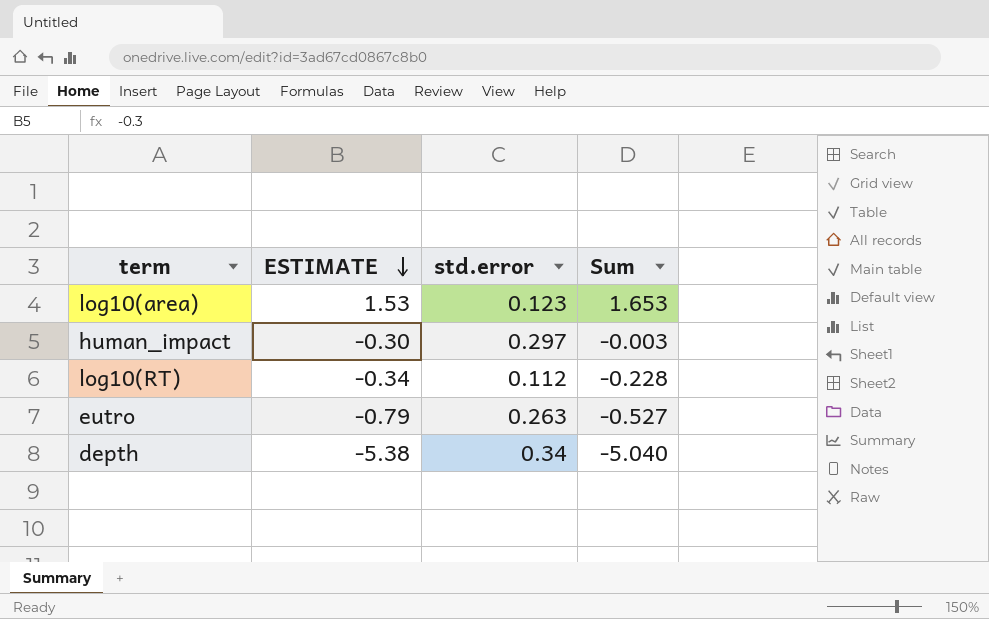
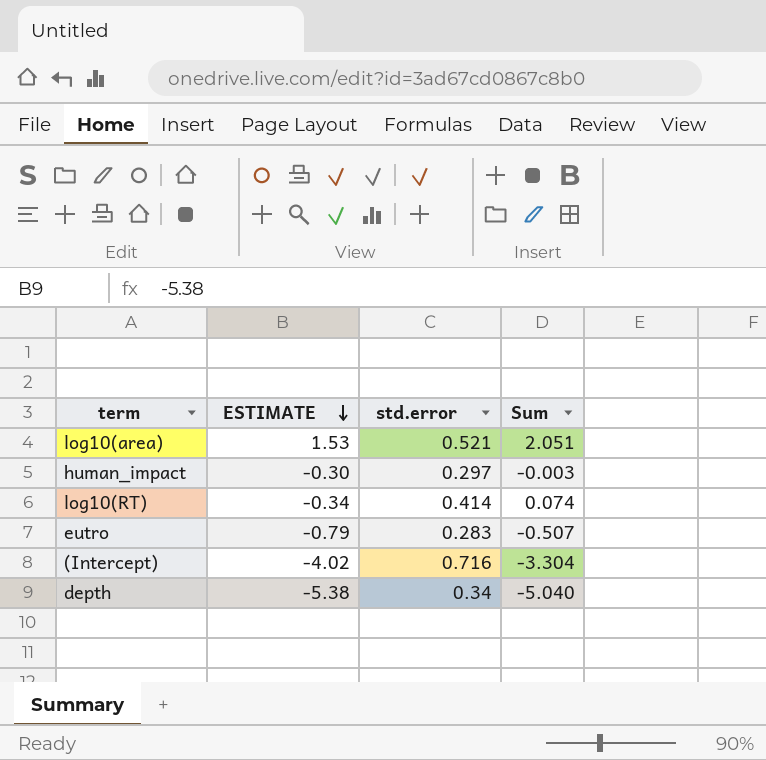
log10(area) | std.error: 0.123 -> 0.521
log10(area) | Sum: 1.653 -> 2.051
log10(RT) | std.error: 0.112 -> 0.414
log10(RT) | Sum: -0.228 -> 0.074
eutro | std.error: 0.263 -> 0.283
eutro | Sum: -0.527 -> -0.507
row (Intercept): none -> -4.02 | 0.716 | -3.304

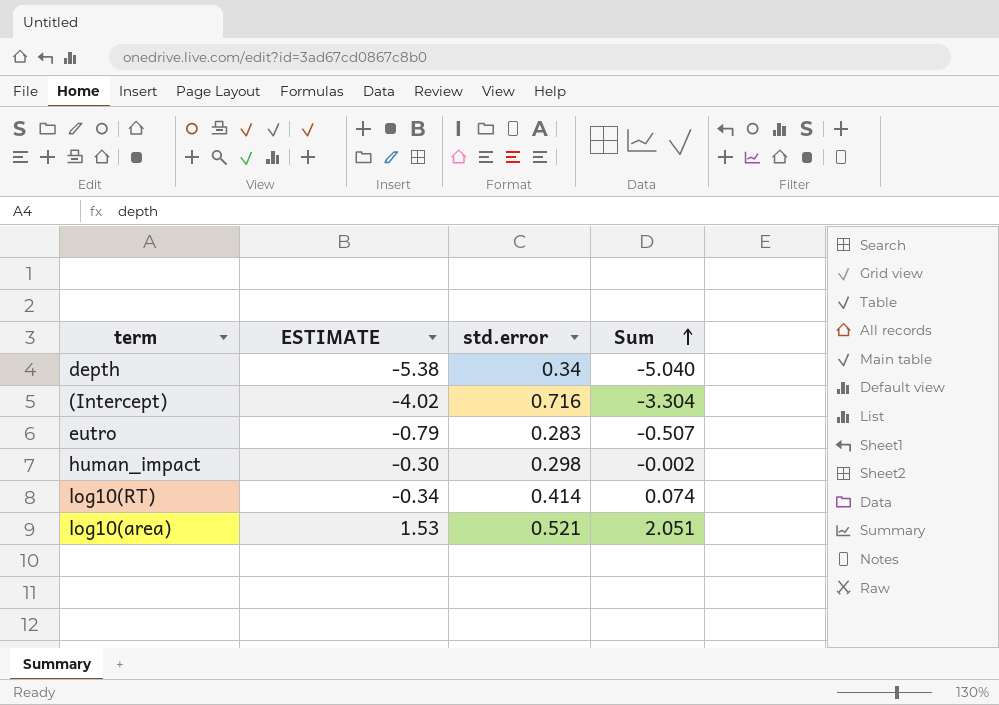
row order: ESTIMATE descending -> Sum ascending
human_impact | std.error: 0.297 -> 0.298
human_impact | Sum: -0.003 -> -0.002

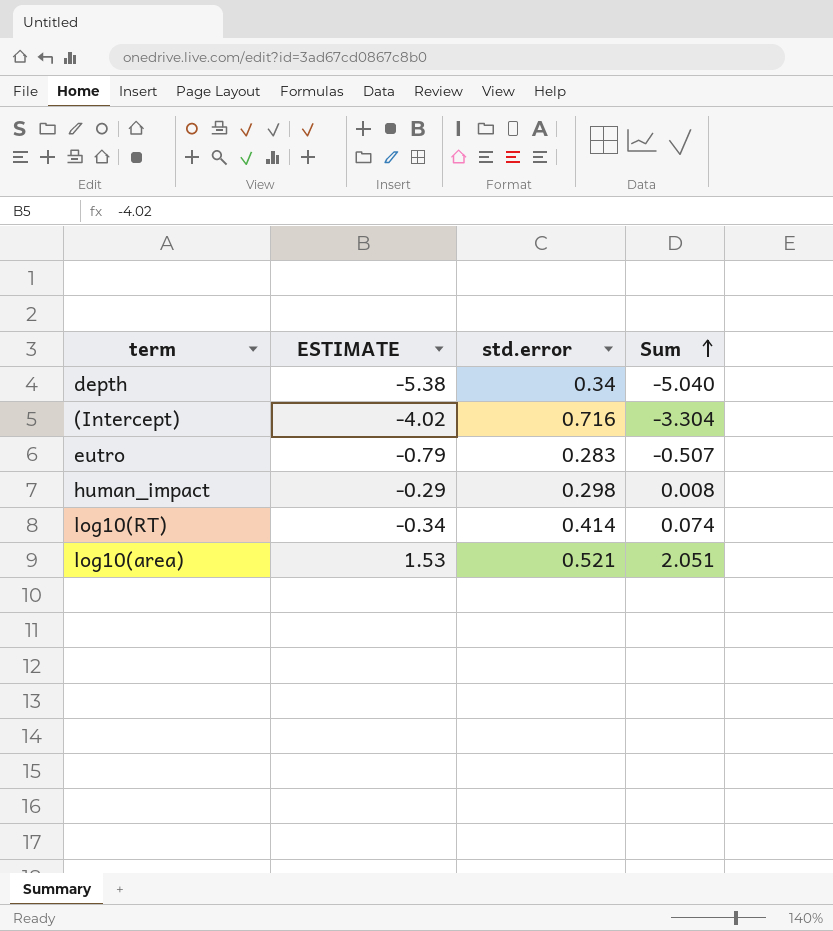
human_impact | ESTIMATE: -0.30 -> -0.29
human_impact | Sum: -0.002 -> 0.008

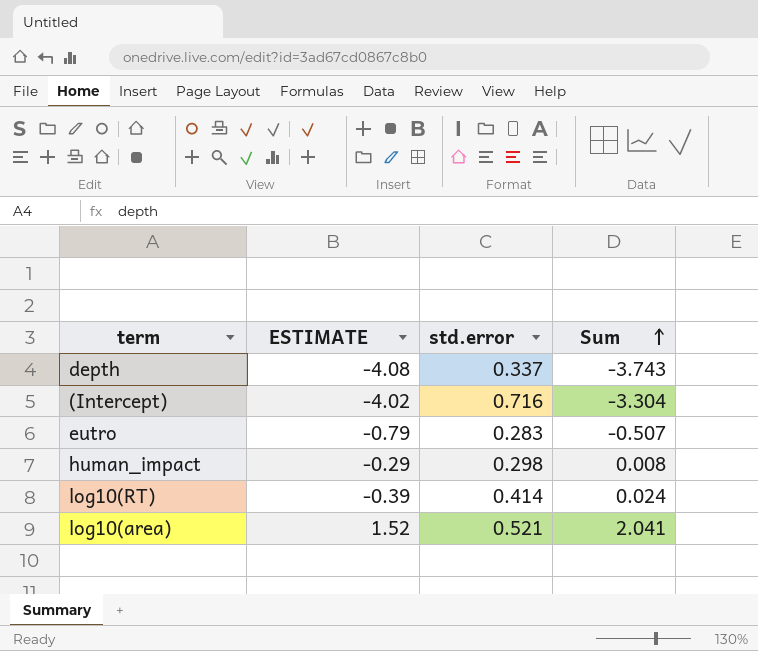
depth | ESTIMATE: -5.38 -> -4.08
depth | std.error: 0.34 -> 0.337
depth | Sum: -5.040 -> -3.743
log10(RT) | ESTIMATE: -0.34 -> -0.39
log10(RT) | Sum: 0.074 -> 0.024
log10(area) | ESTIMATE: 1.53 -> 1.52
log10(area) | Sum: 2.051 -> 2.041

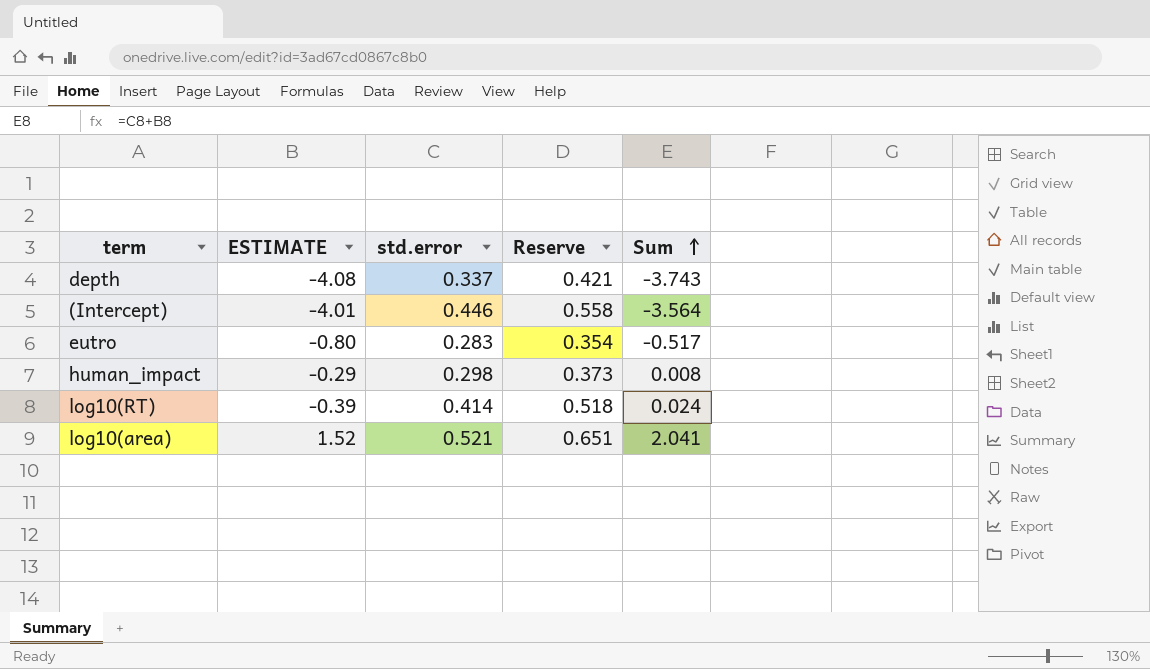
column Reserve | formula: none -> [std.error] * 1.25
(Intercept) | ESTIMATE: -4.02 -> -4.01
(Intercept) | std.error: 0.716 -> 0.446
(Intercept) | Sum: -3.304 -> -3.564
eutro | ESTIMATE: -0.79 -> -0.80
eutro | Sum: -0.507 -> -0.517

